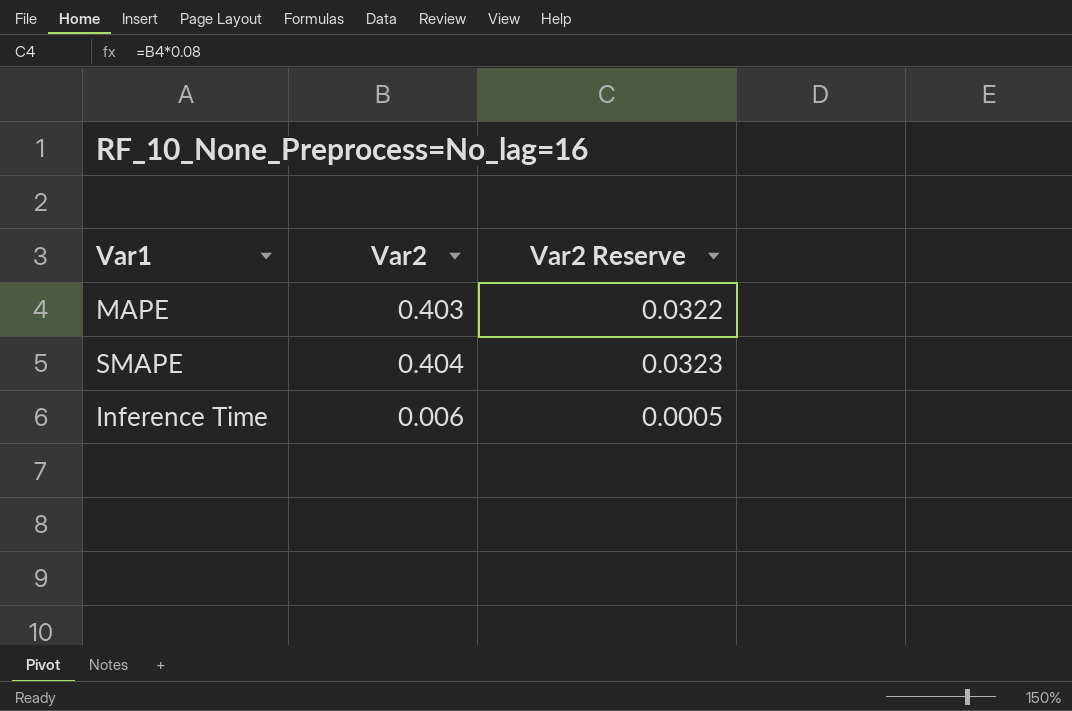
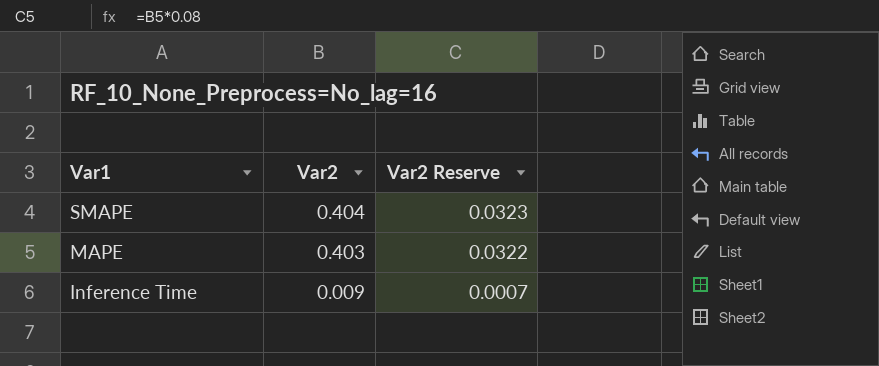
row order: none -> Var1 descending
Inference Time | Var2: 0.006 -> 0.009
Inference Time | Var2 Reserve: 0.0005 -> 0.0007

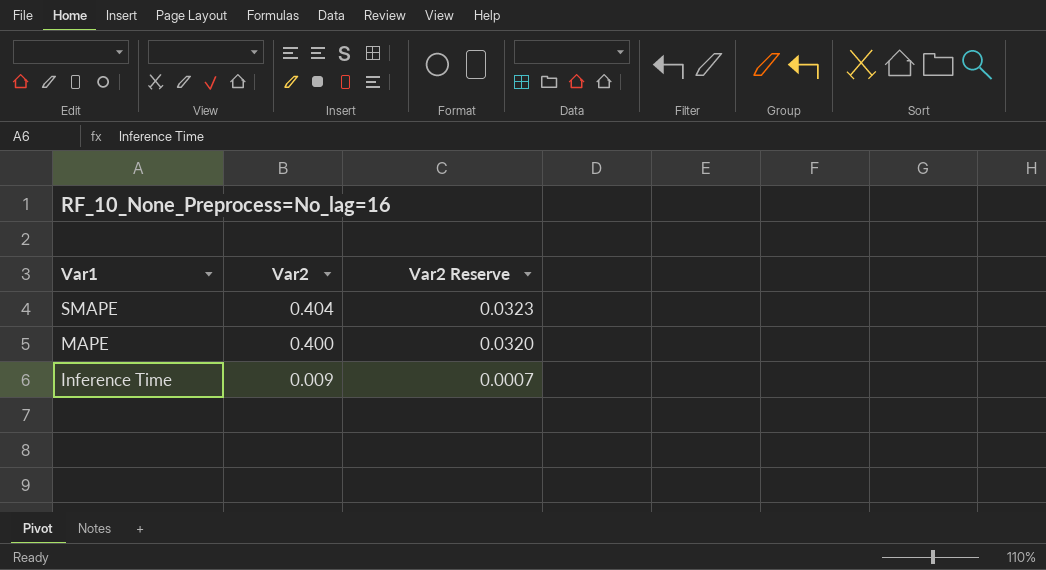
MAPE | Var2: 0.403 -> 0.400
MAPE | Var2 Reserve: 0.0322 -> 0.0320

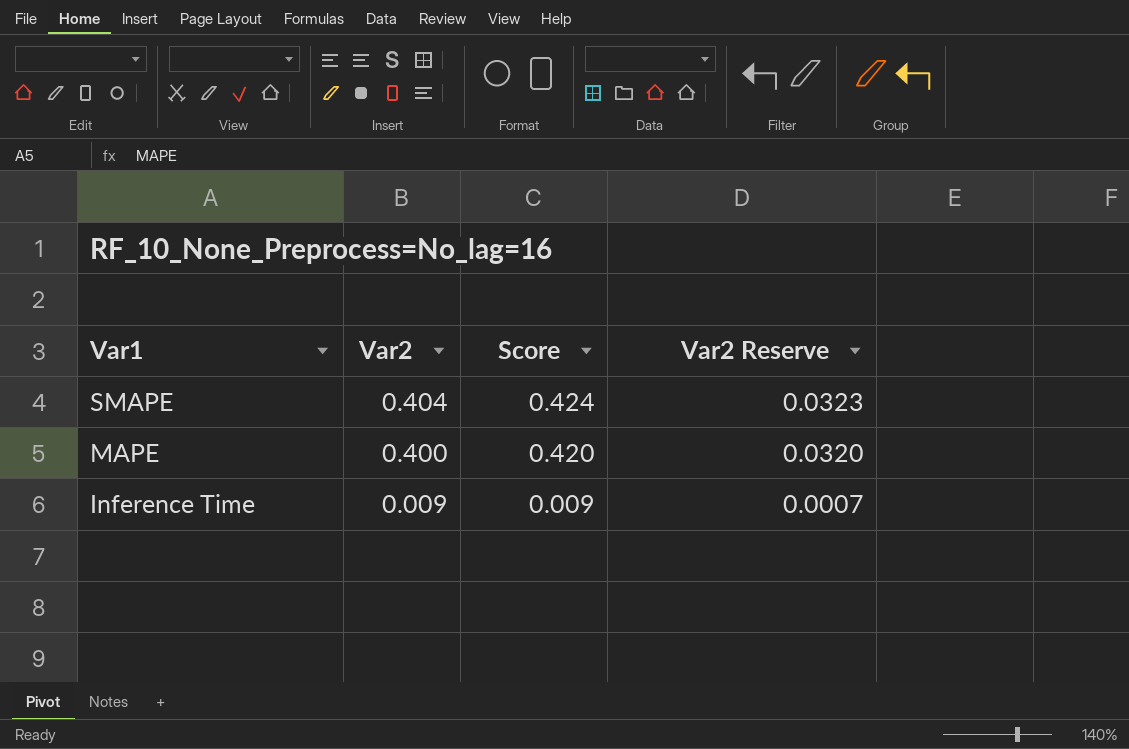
column Score | formula: none -> [Var2] * 1.05

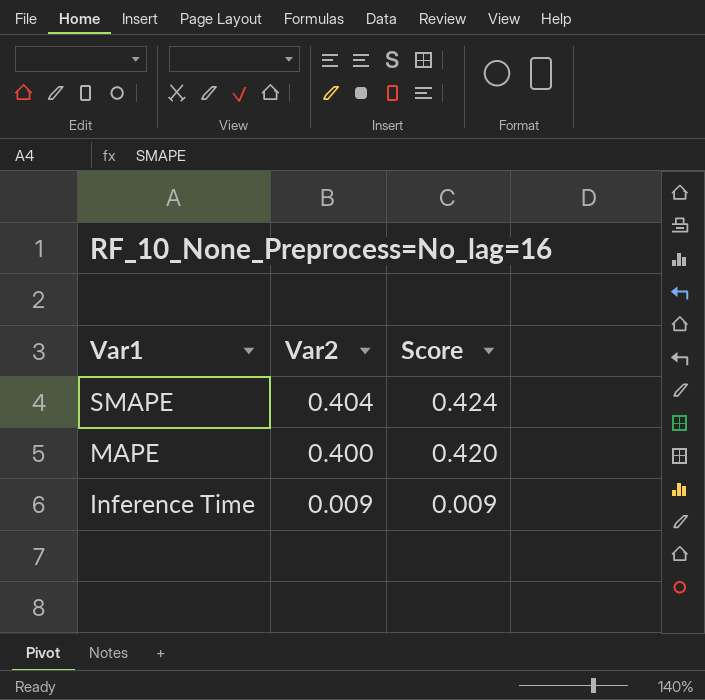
column Var2 Reserve | formula: [Var2] * 0.08 -> none

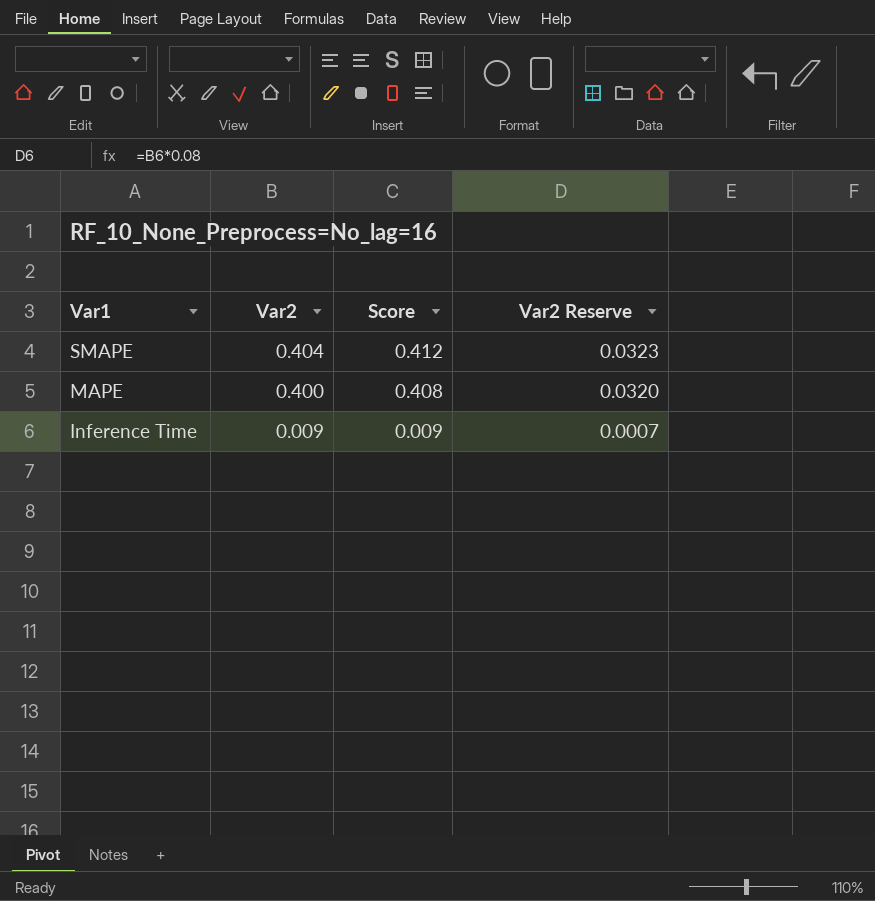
column Score | formula: [Var2] * 1.05 -> [Var2] * 1.02
column Var2 Reserve | formula: none -> [Var2] * 0.08

